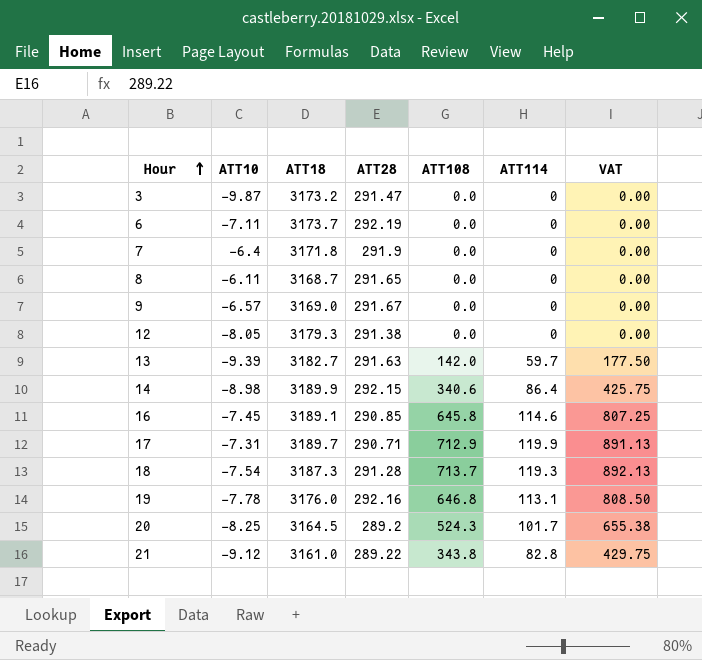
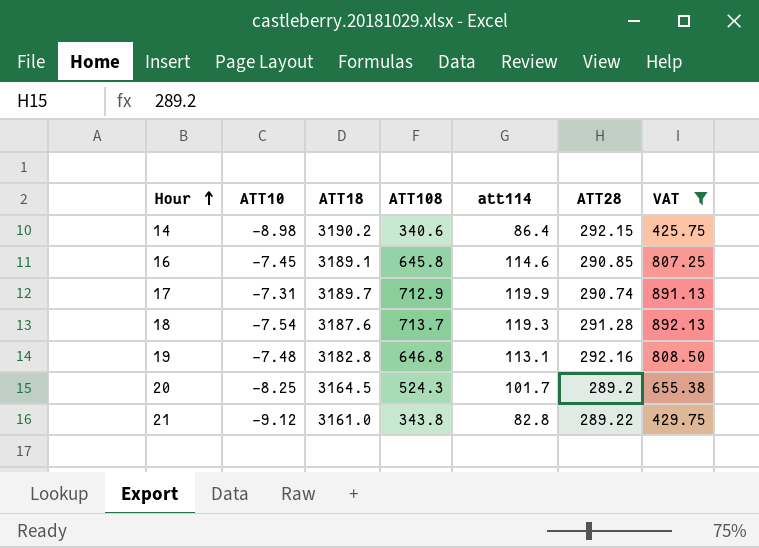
filter: none -> VAT >= 425.75
column name: ATT114 -> att114
column ATT28 | position: 4 -> 6
14 | ATT18: 3189.9 -> 3190.2
17 | ATT28: 290.71 -> 290.74
18 | ATT18: 3187.3 -> 3187.6
19 | ATT10: -7.78 -> -7.48
19 | ATT18: 3176.0 -> 3182.8

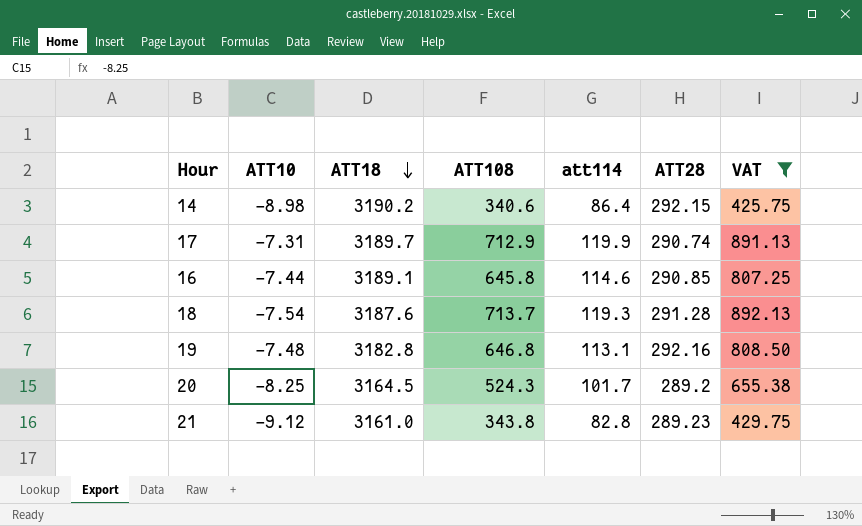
row order: Hour ascending -> ATT18 descending
16 | ATT10: -7.45 -> -7.44
21 | ATT28: 289.22 -> 289.23

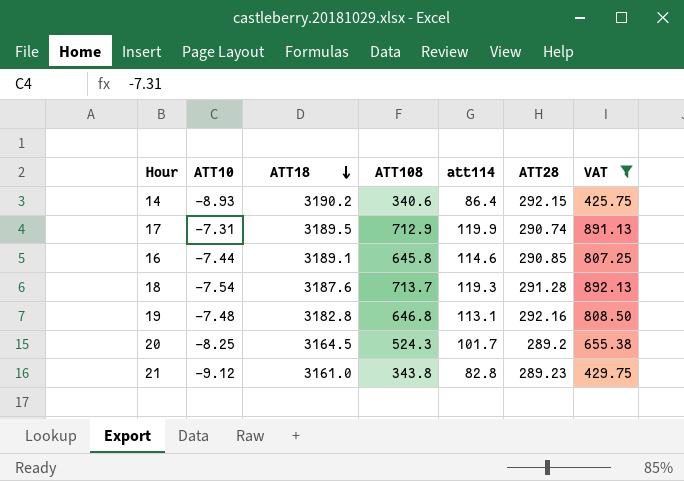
14 | ATT10: -8.98 -> -8.93
17 | ATT18: 3189.7 -> 3189.5

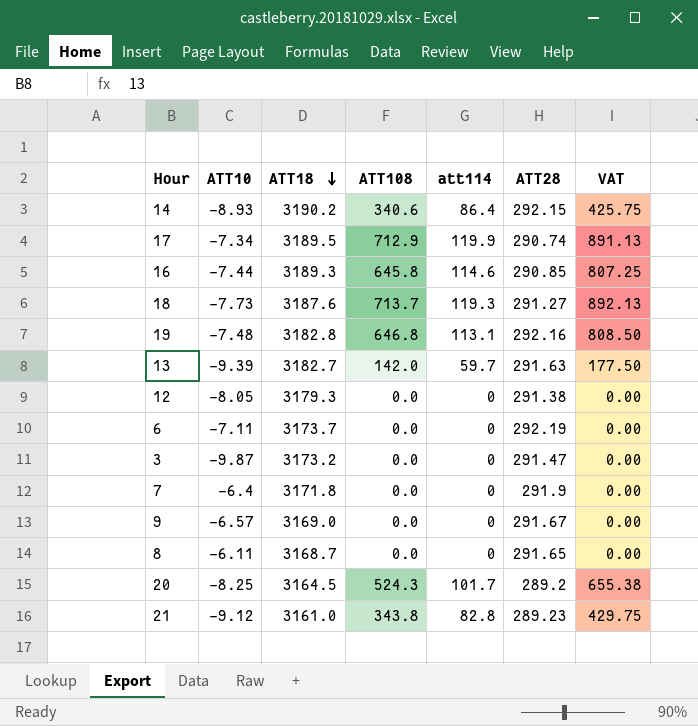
filter: VAT >= 425.75 -> none
17 | ATT10: -7.31 -> -7.34
16 | ATT18: 3189.1 -> 3189.3
18 | ATT10: -7.54 -> -7.73
18 | ATT28: 291.28 -> 291.27

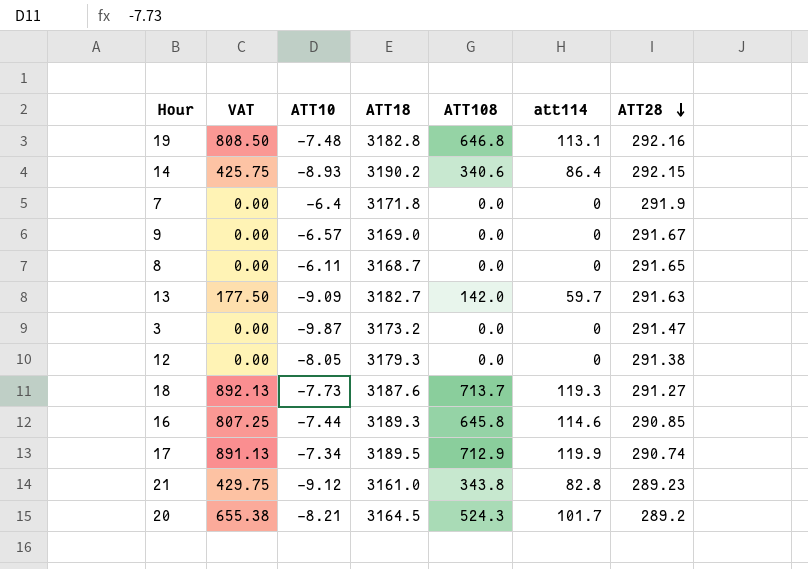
row order: ATT18 descending -> ATT28 descending
column VAT | position: 7 -> 2
row 6: -7.11 | 3173.7 | 0.0 | 0 | 292.19 | 0.00 -> none
13 | ATT10: -9.39 -> -9.09
20 | ATT10: -8.25 -> -8.21

